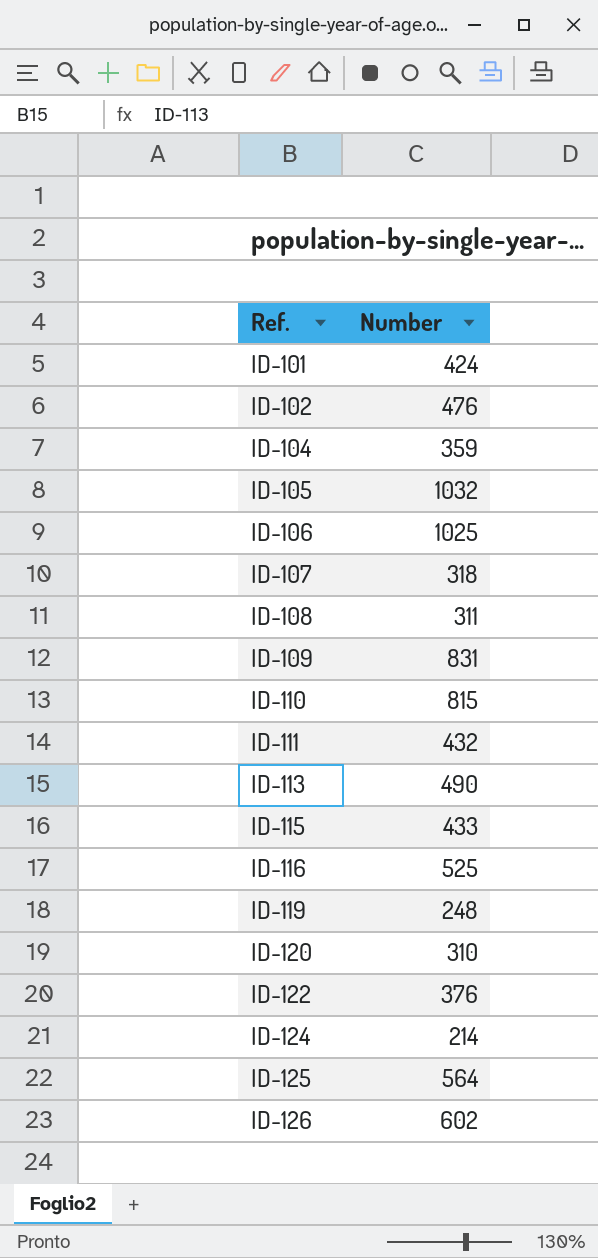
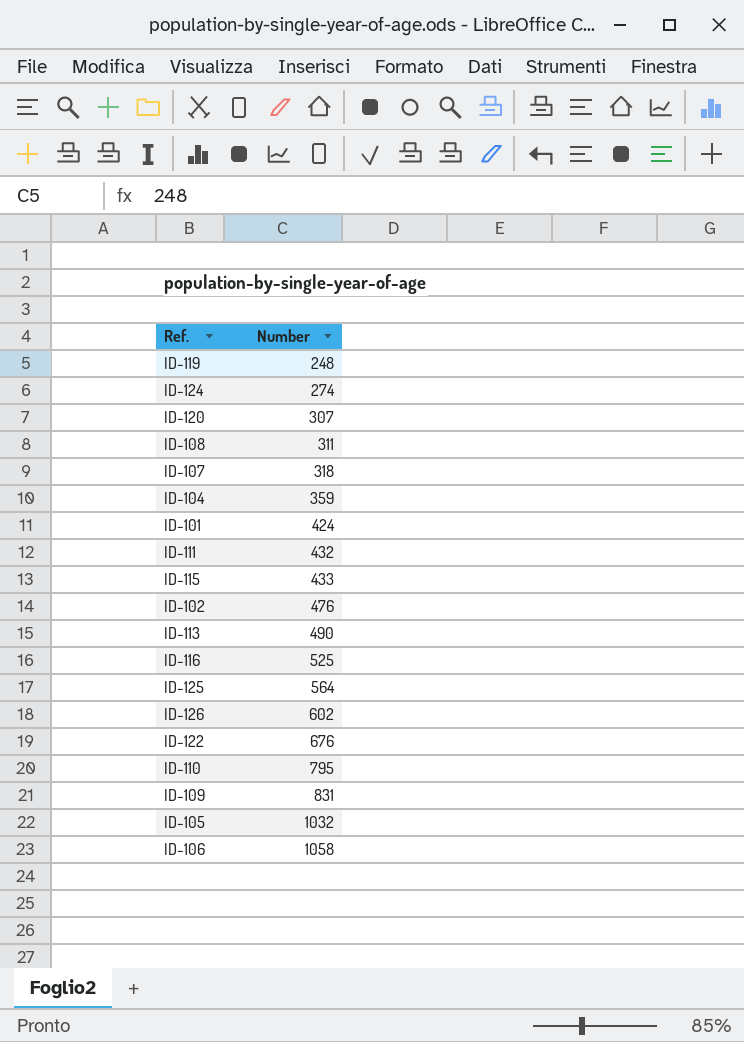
row order: Ref. ascending -> Number ascending
ID-124 | Number: 214 -> 274
ID-120 | Number: 310 -> 307
ID-122 | Number: 376 -> 676
ID-110 | Number: 815 -> 795
ID-106 | Number: 1025 -> 1058

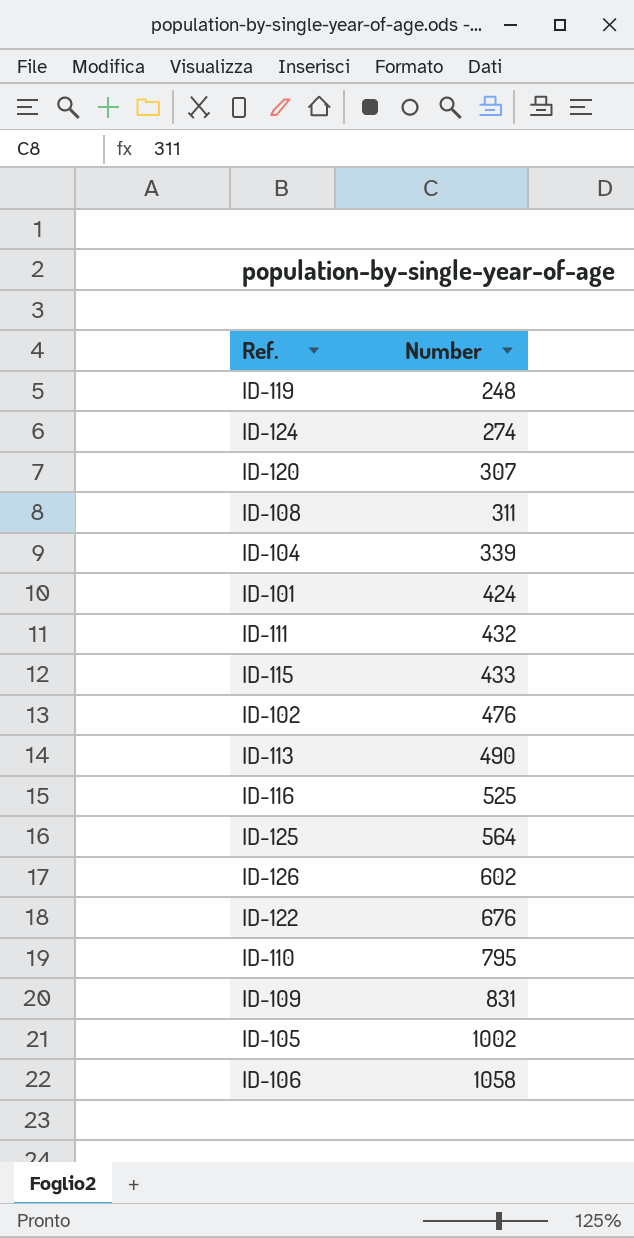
row ID-107: 318 -> none
ID-104 | Number: 359 -> 339
ID-105 | Number: 1032 -> 1002

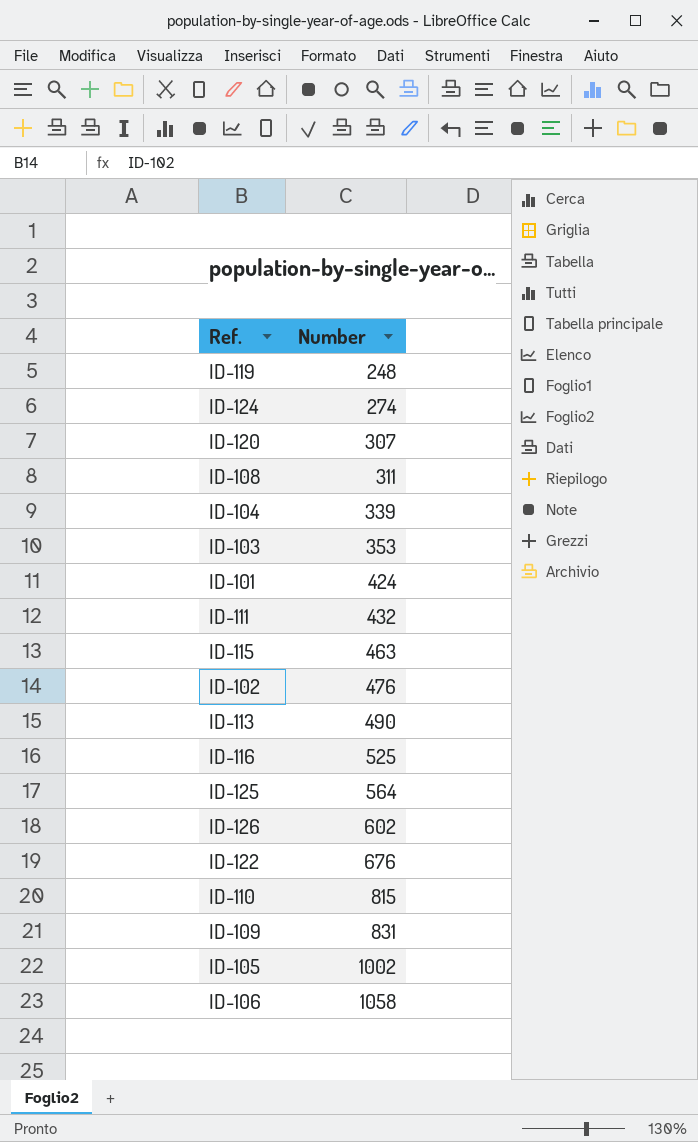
row ID-103: none -> 353
ID-115 | Number: 433 -> 463
ID-110 | Number: 795 -> 815

